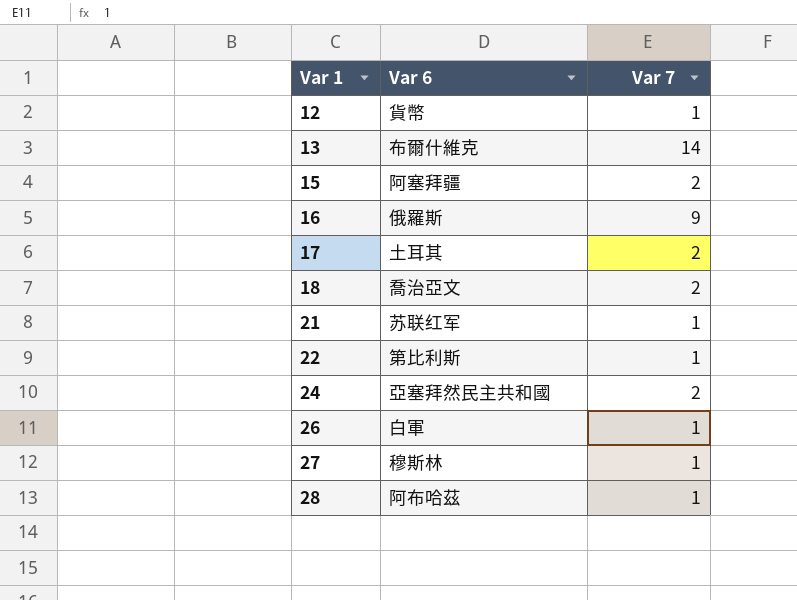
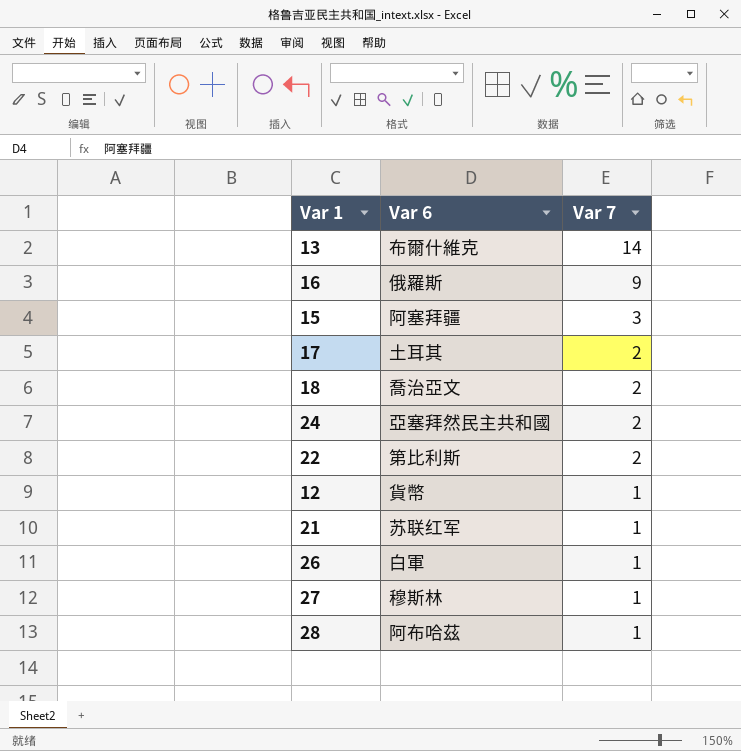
row order: Var 1 ascending -> Var 7 descending
15 | Var 7: 2 -> 3
22 | Var 7: 1 -> 2

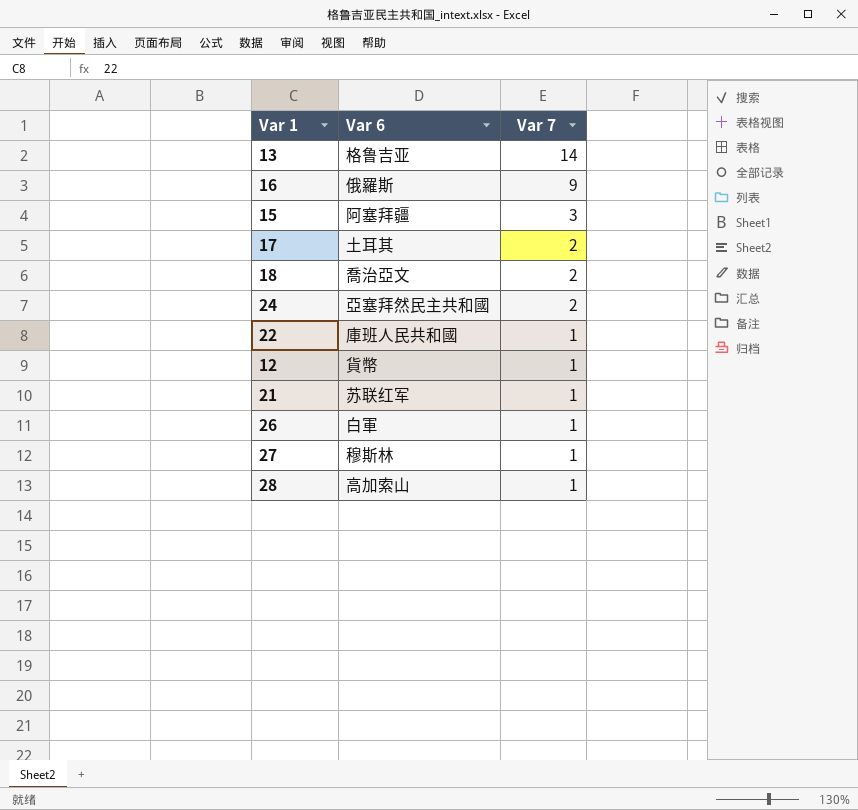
13 | Var 6: 布爾什維克 -> 格鲁吉亚
22 | Var 6: 第比利斯 -> 庫班人民共和國
22 | Var 7: 2 -> 1
28 | Var 6: 阿布哈茲 -> 高加索山

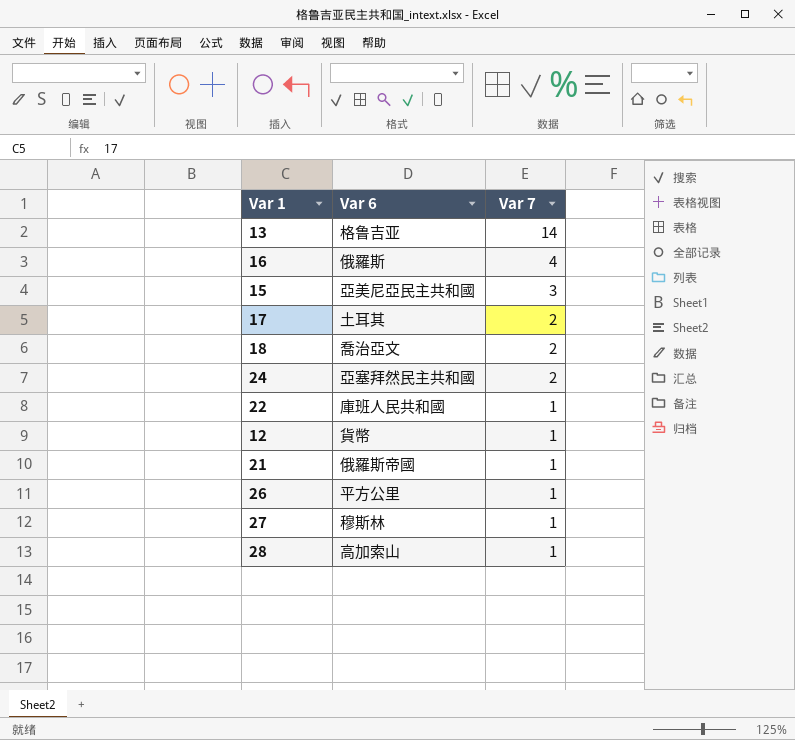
16 | Var 7: 9 -> 4
15 | Var 6: 阿塞拜疆 -> 亞美尼亞民主共和國
21 | Var 6: 苏联红军 -> 俄羅斯帝國
26 | Var 6: 白軍 -> 平方公里

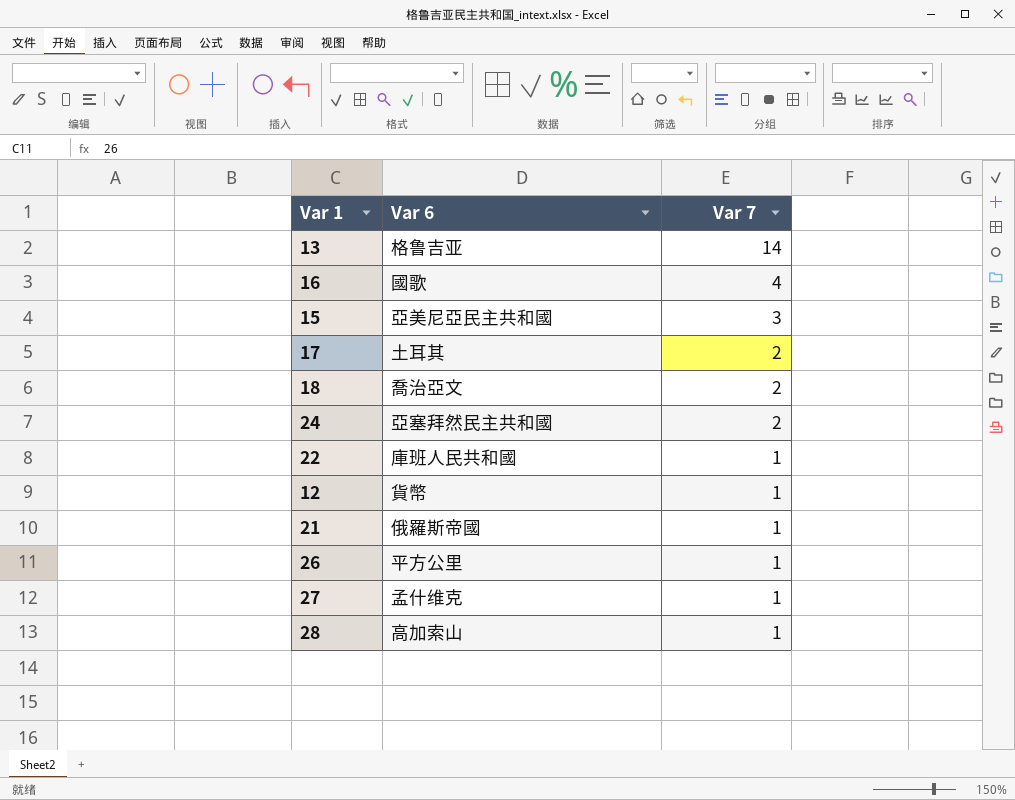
16 | Var 6: 俄羅斯 -> 國歌
27 | Var 6: 穆斯林 -> 孟什维克

